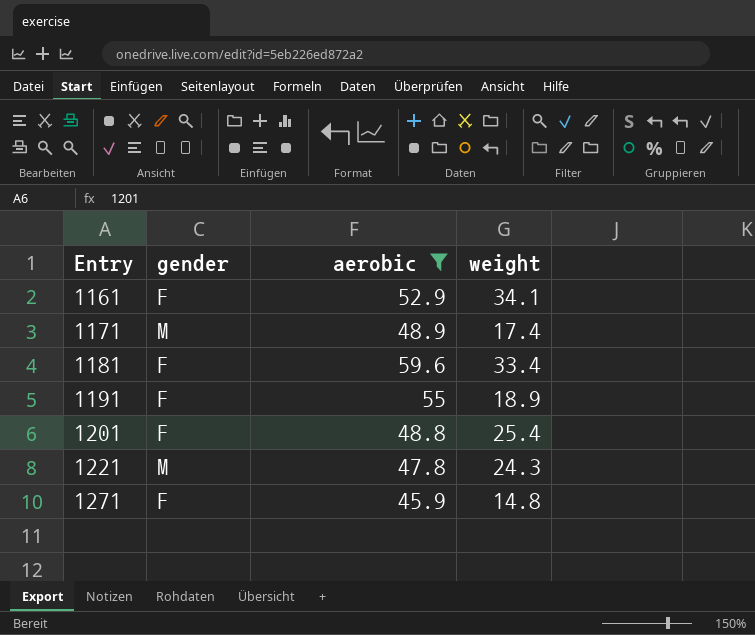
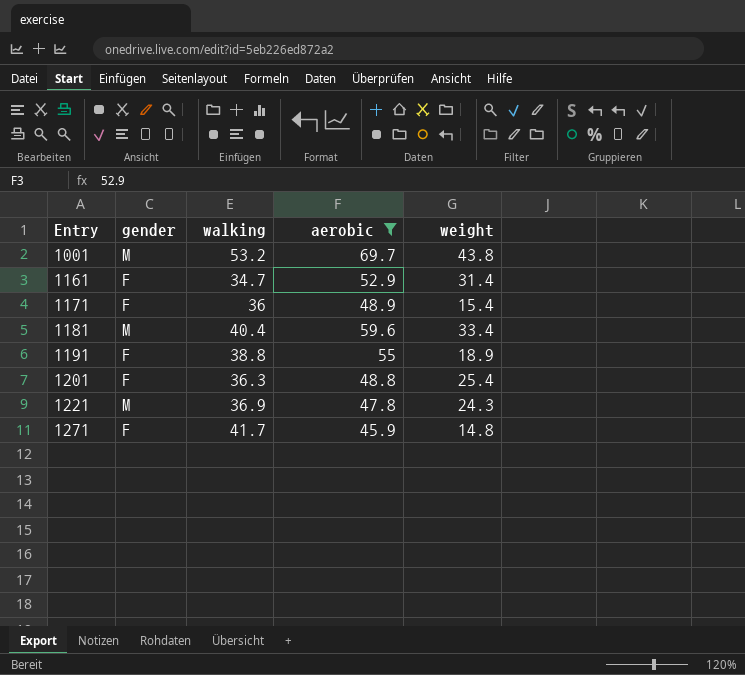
column walking | position: none -> 3
row 1001: none -> M | 53.2 | 69.7 | 43.8
1161 | weight: 34.1 -> 31.4
1171 | gender: M -> F
1171 | weight: 17.4 -> 15.4
1181 | gender: F -> M

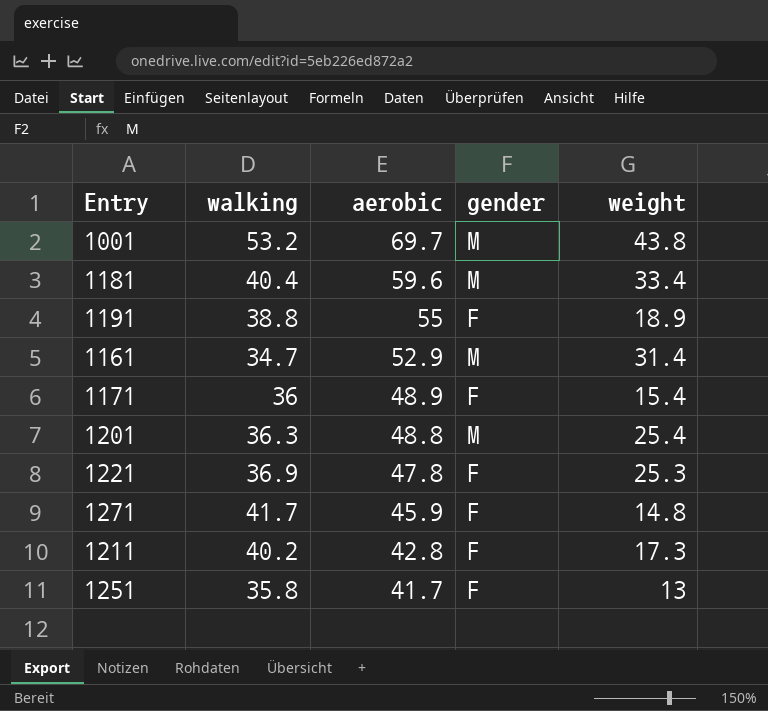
filter: aerobic >= 45.9 -> none
row order: Entry ascending -> aerobic descending
column gender | position: 2 -> 4
1161 | gender: F -> M
1201 | gender: F -> M
1221 | gender: M -> F
1221 | weight: 24.3 -> 25.3

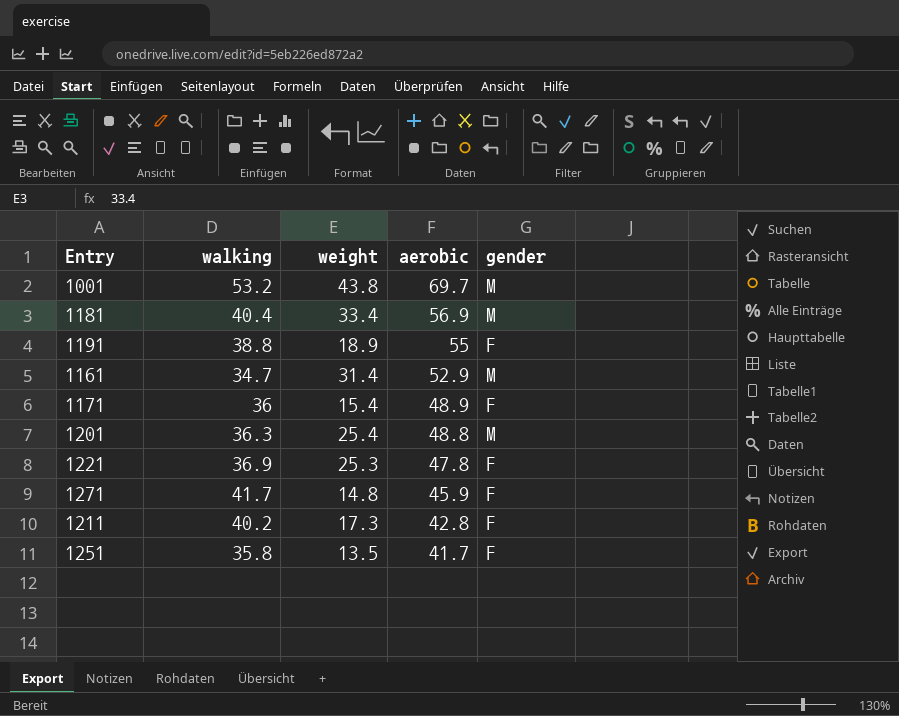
column weight | position: 5 -> 3
1181 | aerobic: 59.6 -> 56.9
1251 | weight: 13 -> 13.5

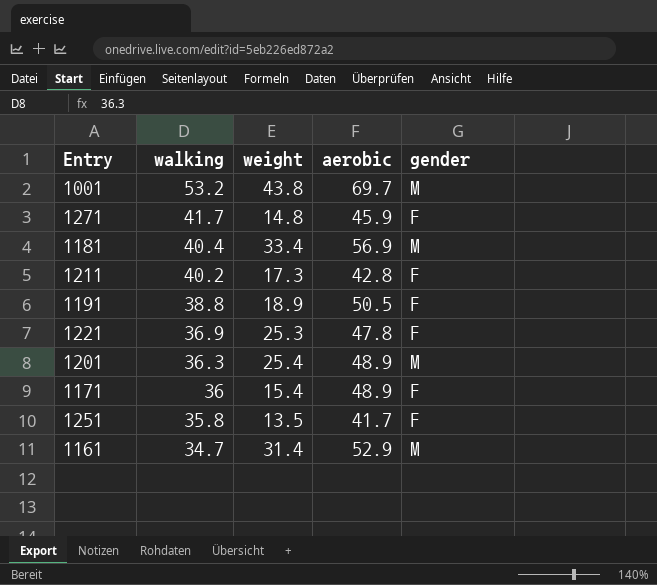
row order: aerobic descending -> walking descending
1191 | aerobic: 55 -> 50.5
1201 | aerobic: 48.8 -> 48.9

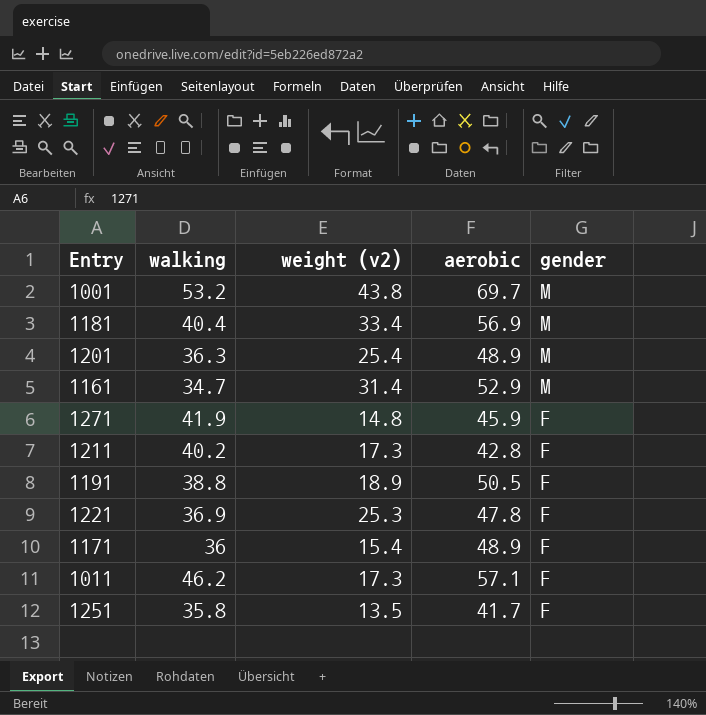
row order: walking descending -> gender descending
column name: weight -> weight (v2)
1271 | walking: 41.7 -> 41.9
row 1011: none -> 46.2 | 17.3 | 57.1 | F

